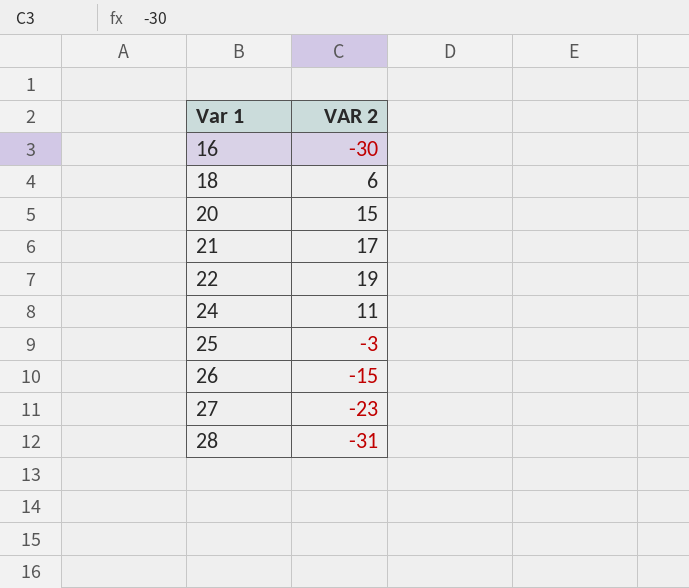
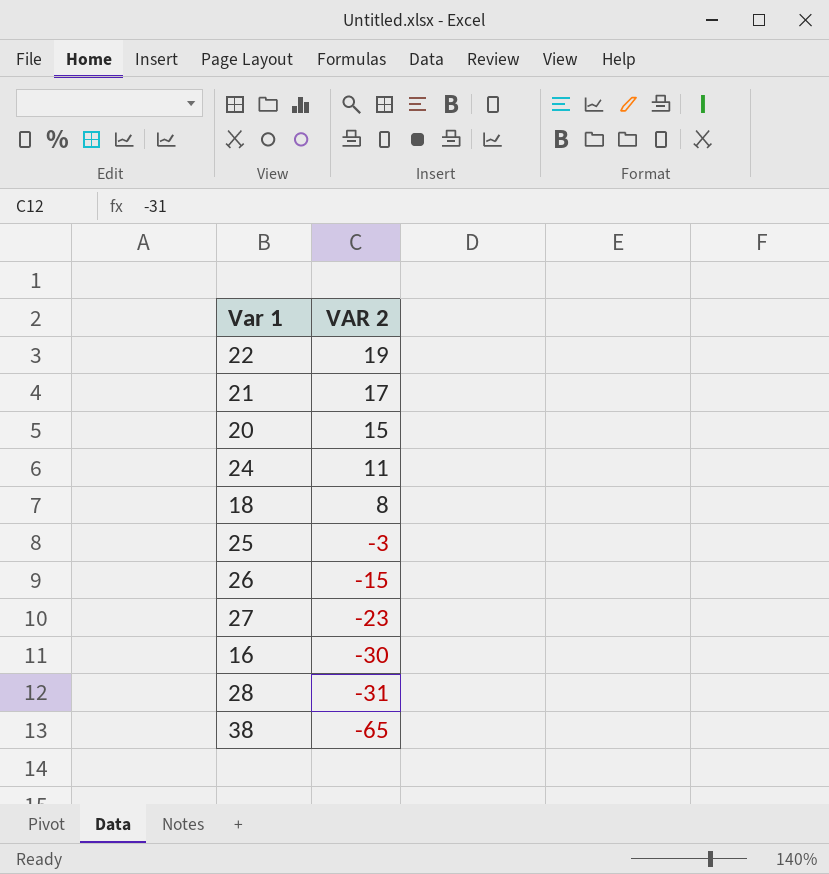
row order: Var 1 ascending -> VAR 2 descending
18 | VAR 2: 6 -> 8
row 38: none -> -65

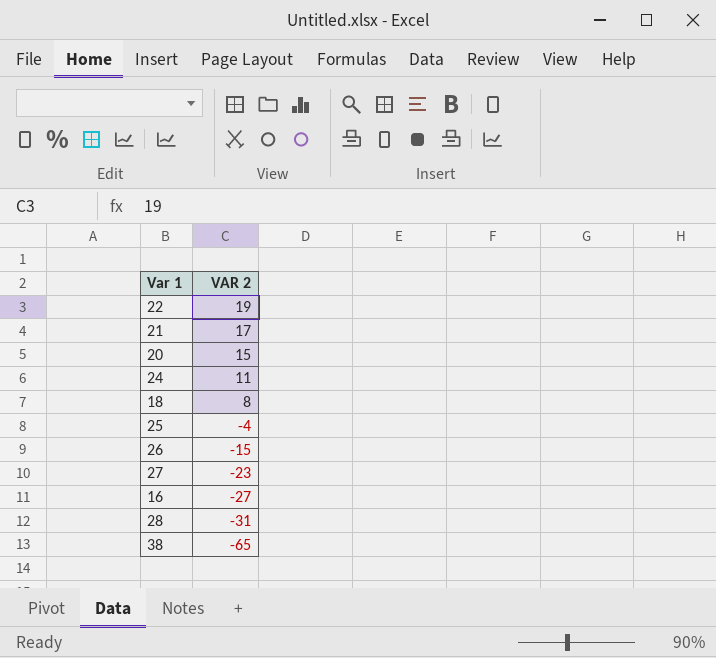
25 | VAR 2: -3 -> -4
16 | VAR 2: -30 -> -27

